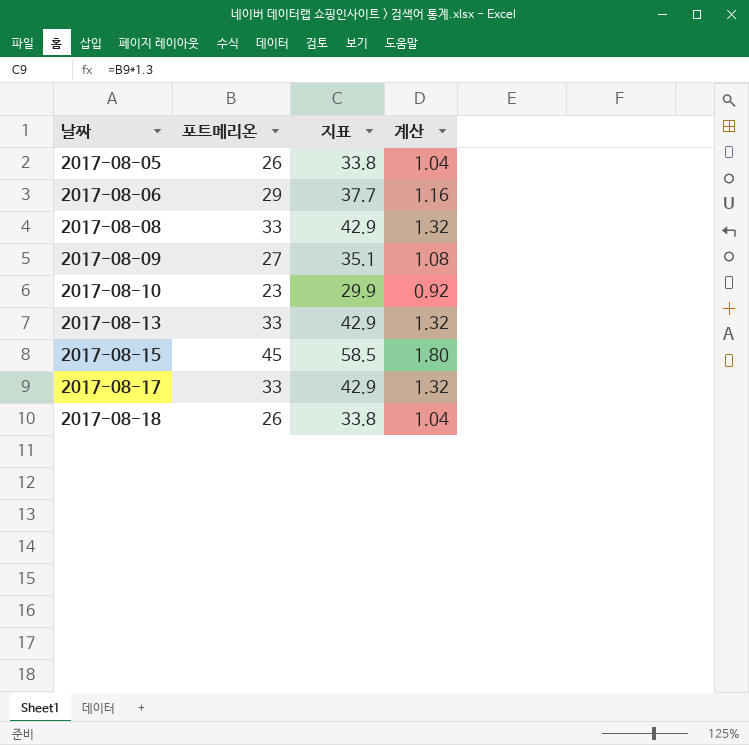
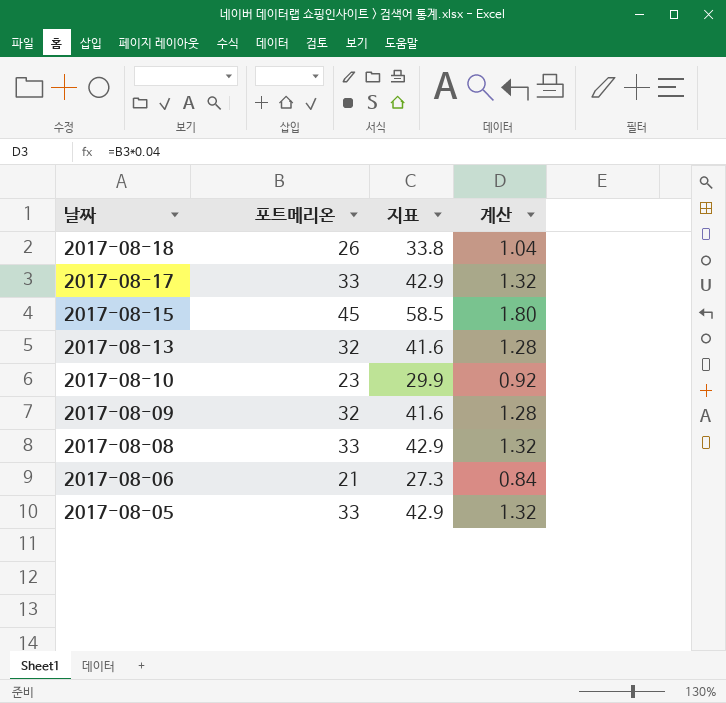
row order: 날짜 ascending -> 날짜 descending
2017-08-13 | 포트메리온: 33 -> 32
2017-08-13 | 지표: 42.9 -> 41.6
2017-08-13 | 계산: 1.32 -> 1.28
2017-08-09 | 포트메리온: 27 -> 32
2017-08-09 | 지표: 35.1 -> 41.6
2017-08-09 | 계산: 1.08 -> 1.28
2017-08-06 | 포트메리온: 29 -> 21
2017-08-06 | 지표: 37.7 -> 27.3
2017-08-06 | 계산: 1.16 -> 0.84
2017-08-05 | 포트메리온: 26 -> 33
2017-08-05 | 지표: 33.8 -> 42.9
2017-08-05 | 계산: 1.04 -> 1.32

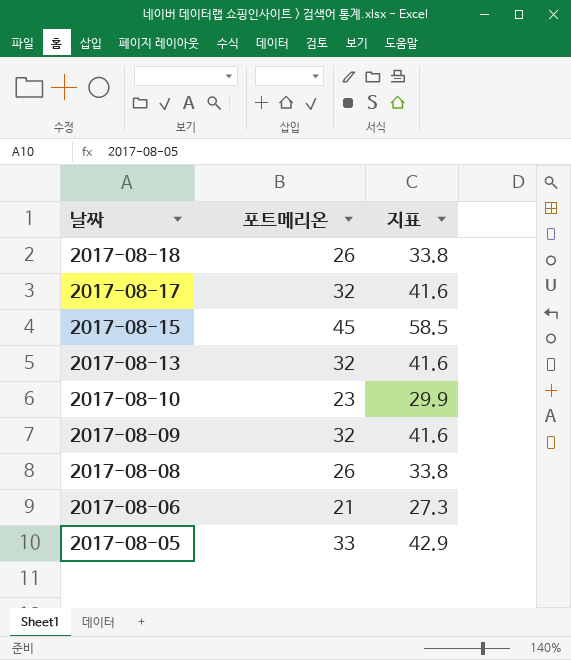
column 계산 | formula: [포트메리온] * 0.04 -> none
2017-08-17 | 포트메리온: 33 -> 32
2017-08-17 | 지표: 42.9 -> 41.6
2017-08-08 | 포트메리온: 33 -> 26
2017-08-08 | 지표: 42.9 -> 33.8

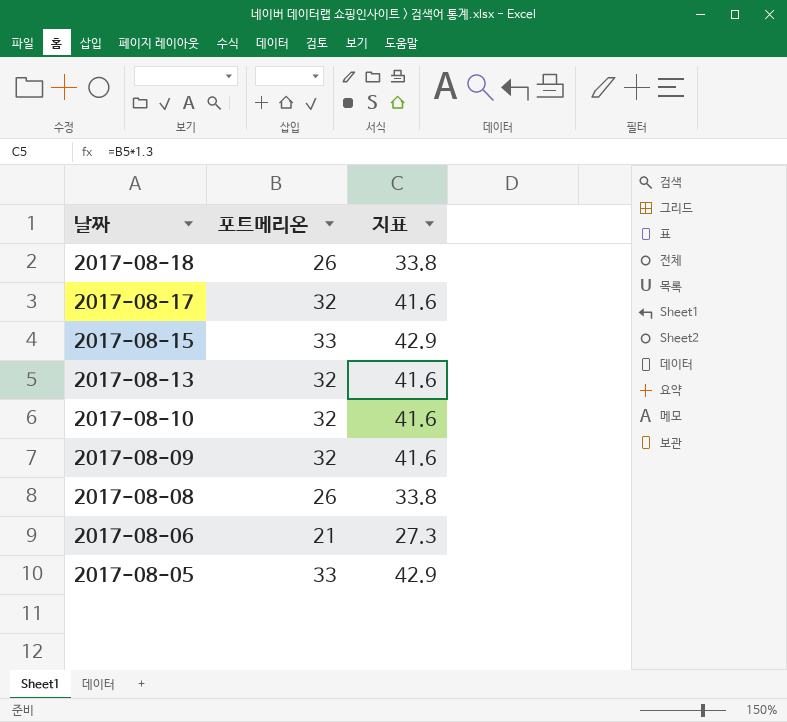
2017-08-15 | 포트메리온: 45 -> 33
2017-08-15 | 지표: 58.5 -> 42.9
2017-08-10 | 포트메리온: 23 -> 32
2017-08-10 | 지표: 29.9 -> 41.6

